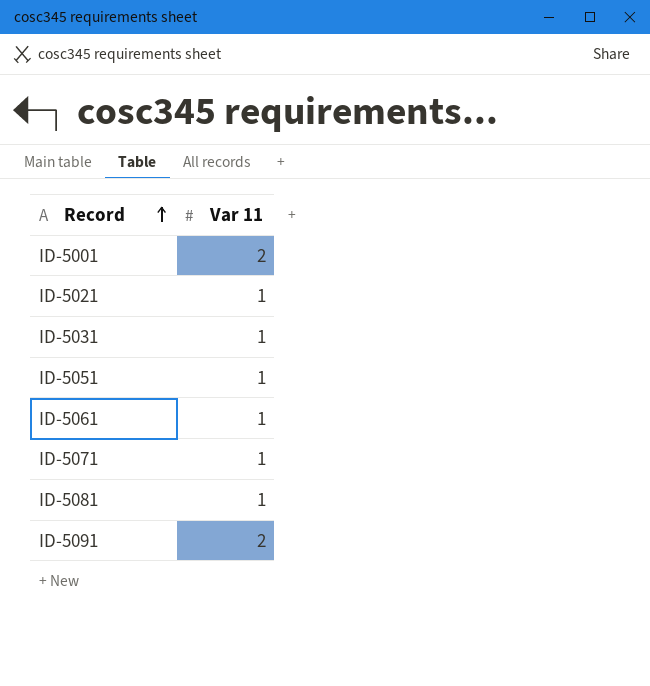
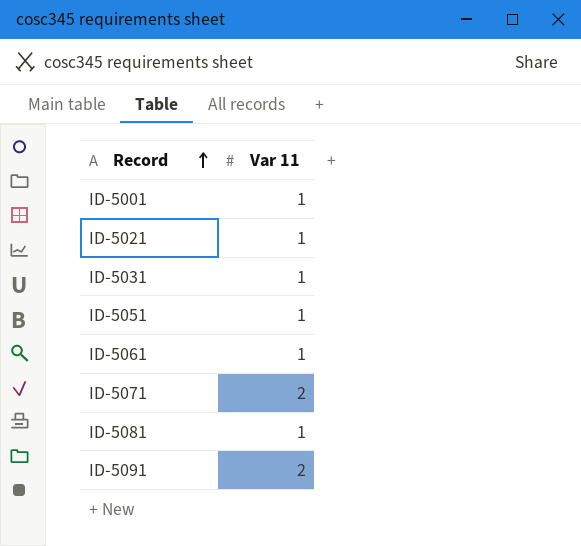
ID-5001 | Var 11: 2 -> 1
ID-5071 | Var 11: 1 -> 2

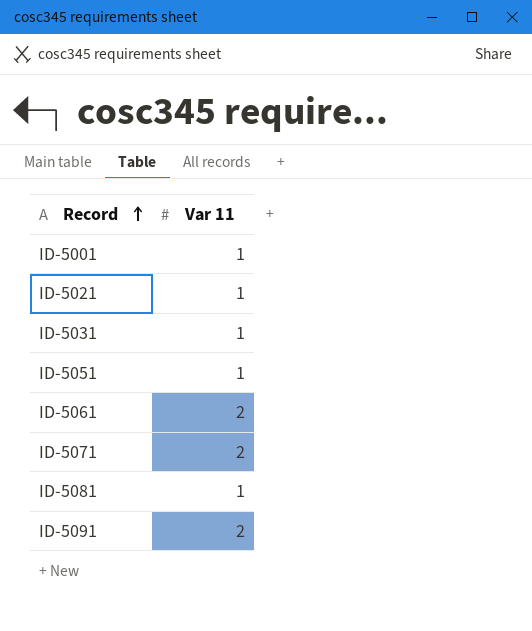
ID-5061 | Var 11: 1 -> 2

